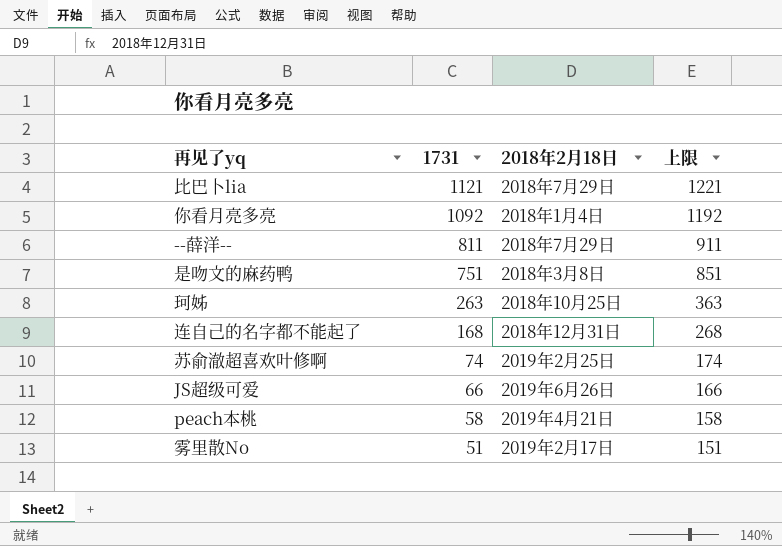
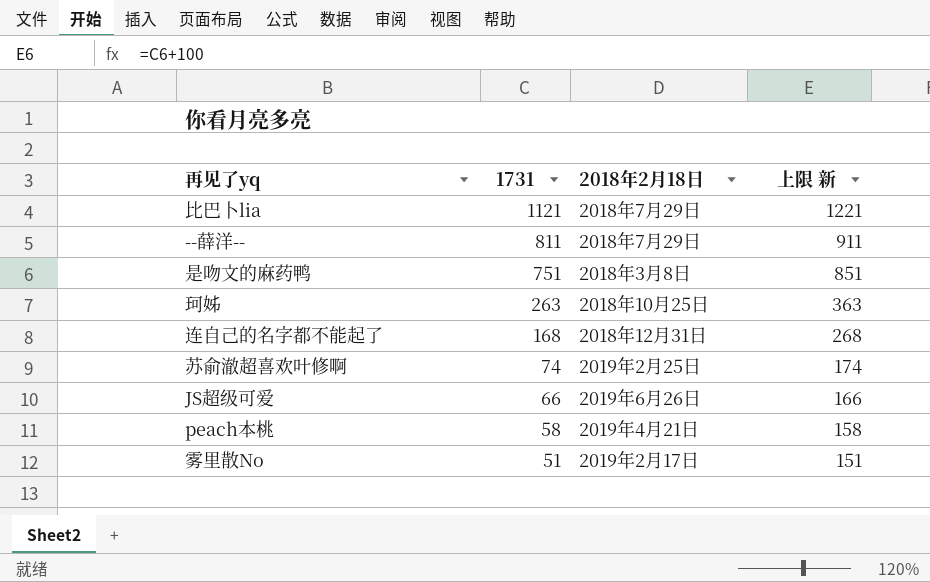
column name: 上限 -> 上限 新
row 你看月亮多亮: 1092 | 2018年1月4日 | 1192 -> none

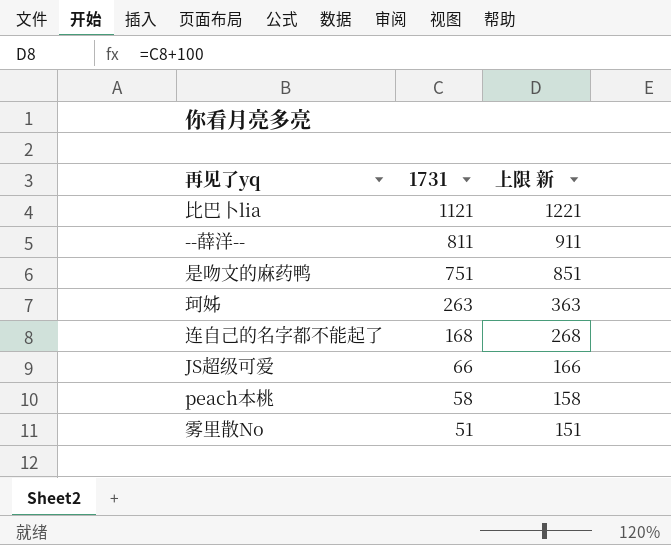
column 2018年2月18日 | position: 3 -> none
row 苏俞澈超喜欢叶修啊: 74 | 2019年2月25日 | 174 -> none

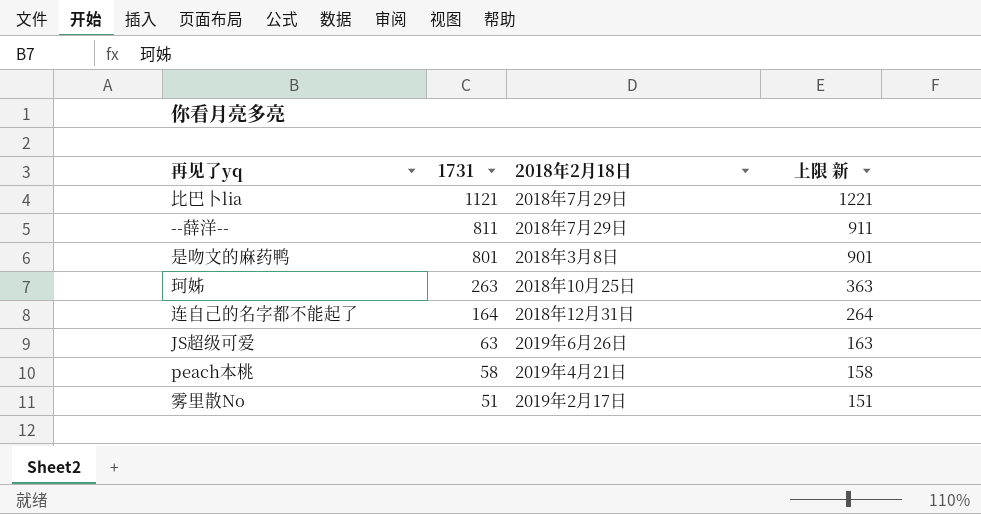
column 2018年2月18日 | position: none -> 3
是吻文的麻药鸭 | 1731: 751 -> 801
是吻文的麻药鸭 | 上限 新: 851 -> 901
连自己的名字都不能起了 | 1731: 168 -> 164
连自己的名字都不能起了 | 上限 新: 268 -> 264
JS超级可爱 | 1731: 66 -> 63
JS超级可爱 | 上限 新: 166 -> 163

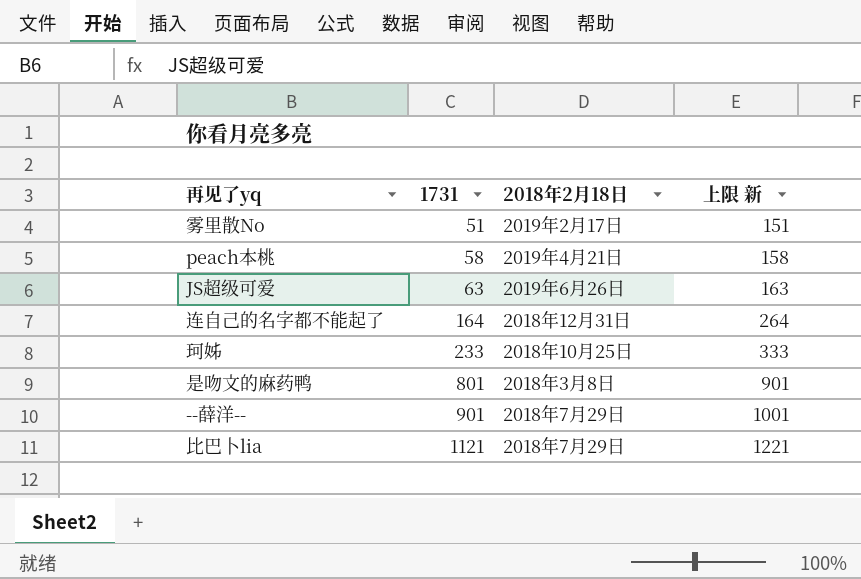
row order: 1731 descending -> 1731 ascending
珂姊 | 1731: 263 -> 233
珂姊 | 上限 新: 363 -> 333
--薛洋-- | 1731: 811 -> 901
--薛洋-- | 上限 新: 911 -> 1001

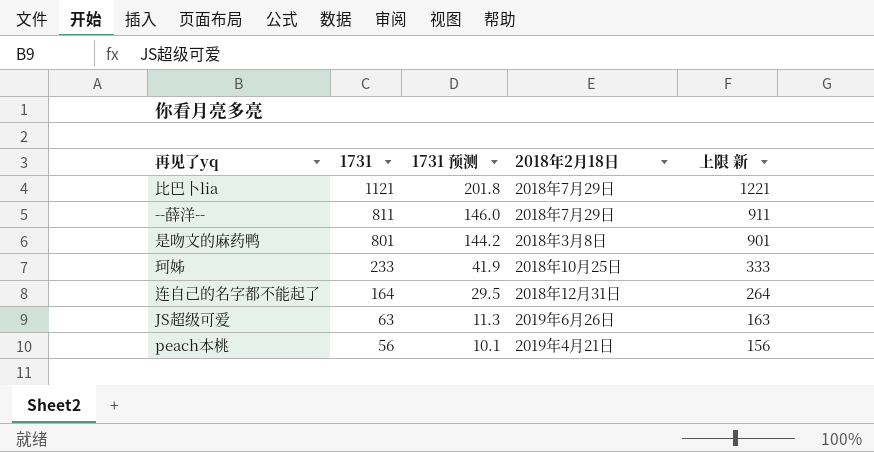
row order: 1731 ascending -> 1731 descending
column 1731 预测 | formula: none -> [1731] * 0.18
row 雾里散No: 51 | 2019年2月17日 | 151 -> none
--薛洋-- | 1731: 901 -> 811
--薛洋-- | 上限 新: 1001 -> 911
peach本桃 | 1731: 58 -> 56
peach本桃 | 上限 新: 158 -> 156

